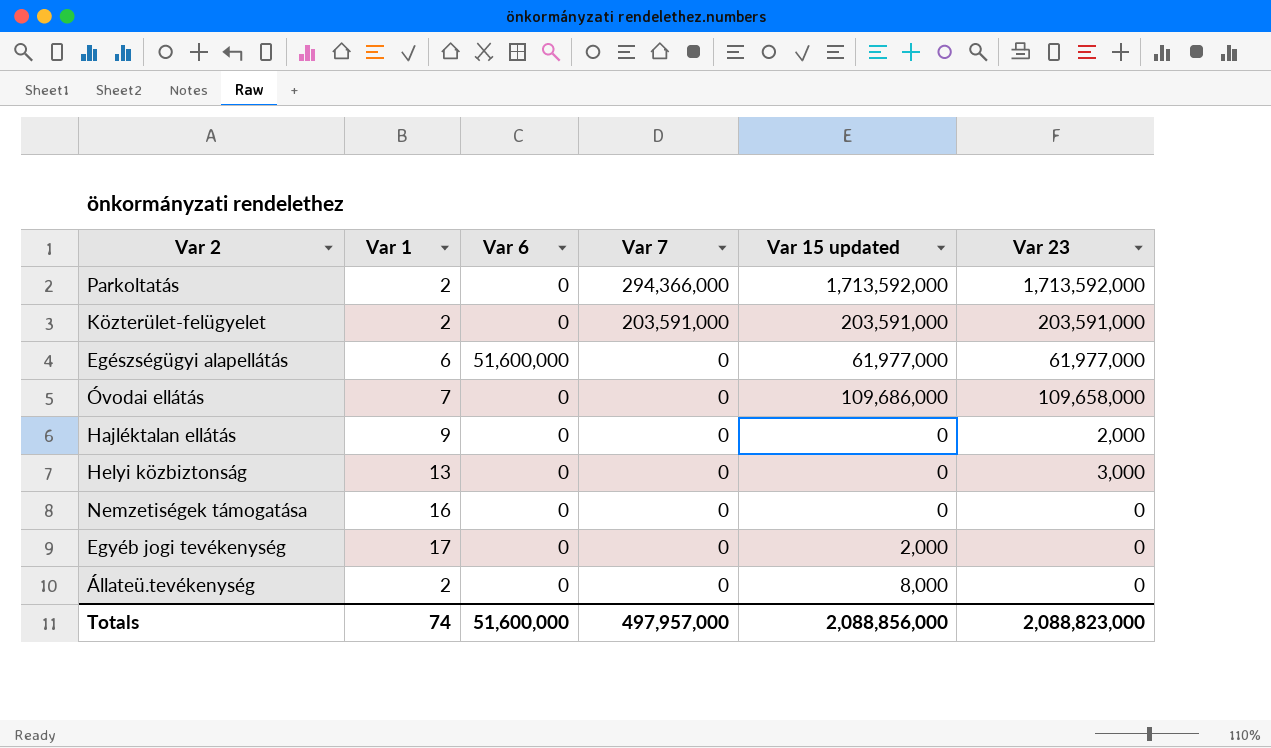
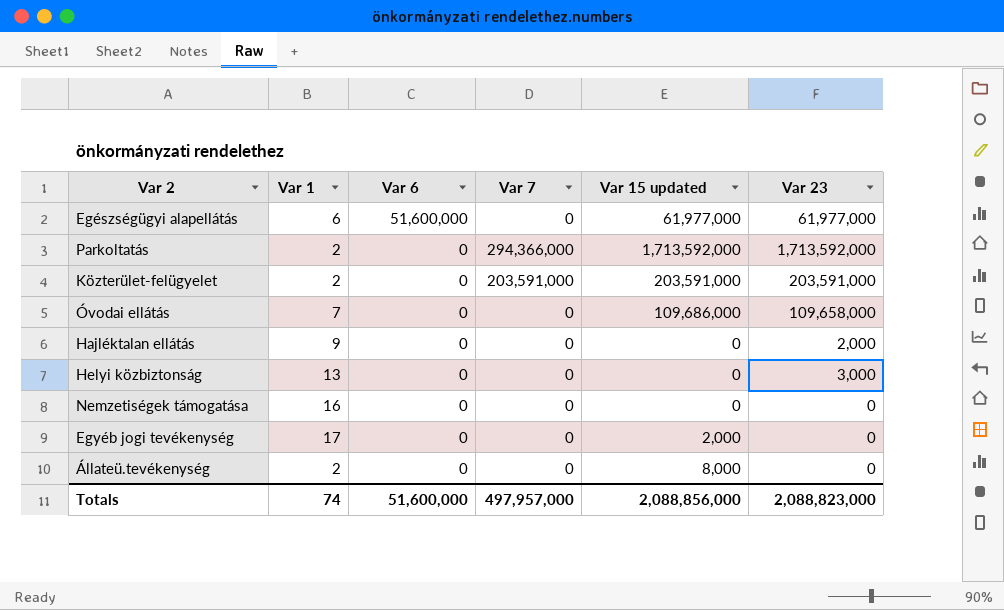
row order: Var 7 descending -> Var 6 descending

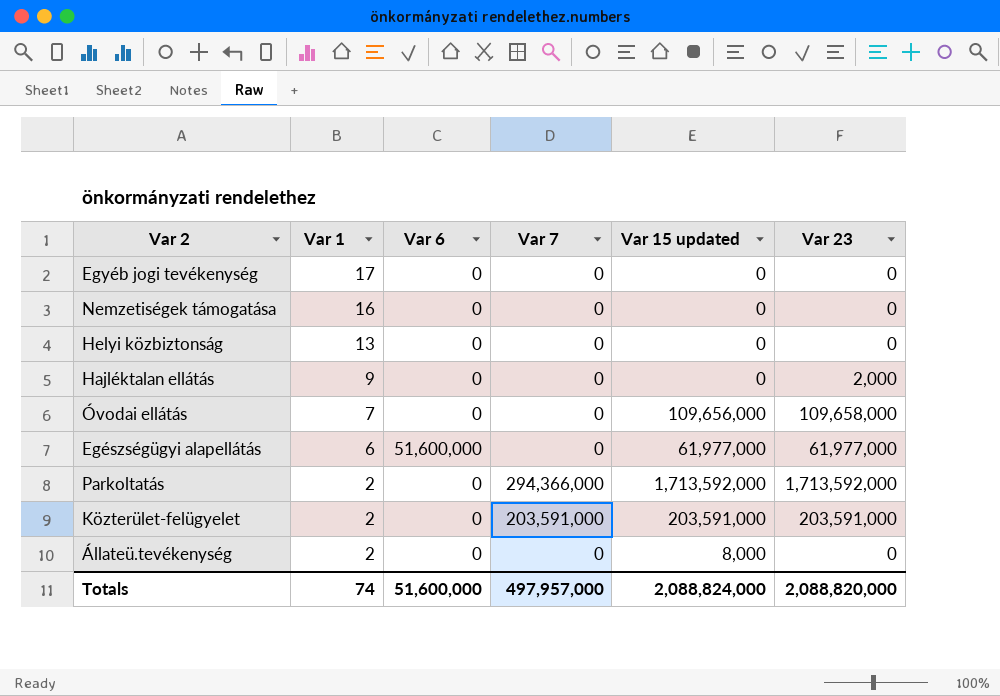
row order: Var 6 descending -> Var 1 descending
Egyéb jogi tevékenység | Var 15 updated: 2,000 -> 0
Helyi közbiztonság | Var 23: 3,000 -> 0
Óvodai ellátás | Var 15 updated: 109,686,000 -> 109,656,000
Totals | Var 15 updated: 2,088,856,000 -> 2,088,824,000
Totals | Var 23: 2,088,823,000 -> 2,088,820,000

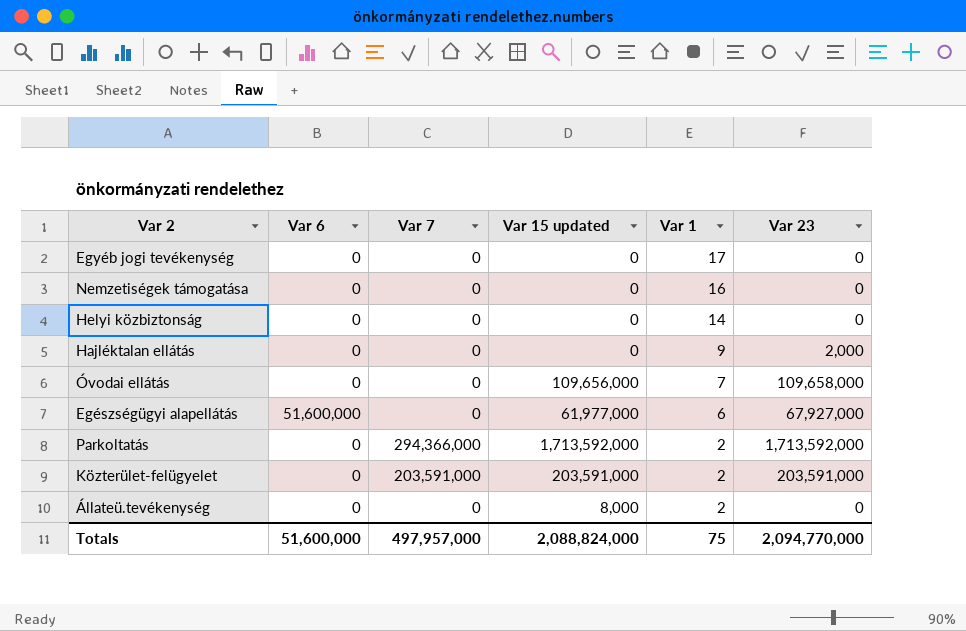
column Var 1 | position: 2 -> 5
Helyi közbiztonság | Var 1: 13 -> 14
Egészségügyi alapellátás | Var 23: 61,977,000 -> 67,927,000
Totals | Var 1: 74 -> 75
Totals | Var 23: 2,088,820,000 -> 2,094,770,000

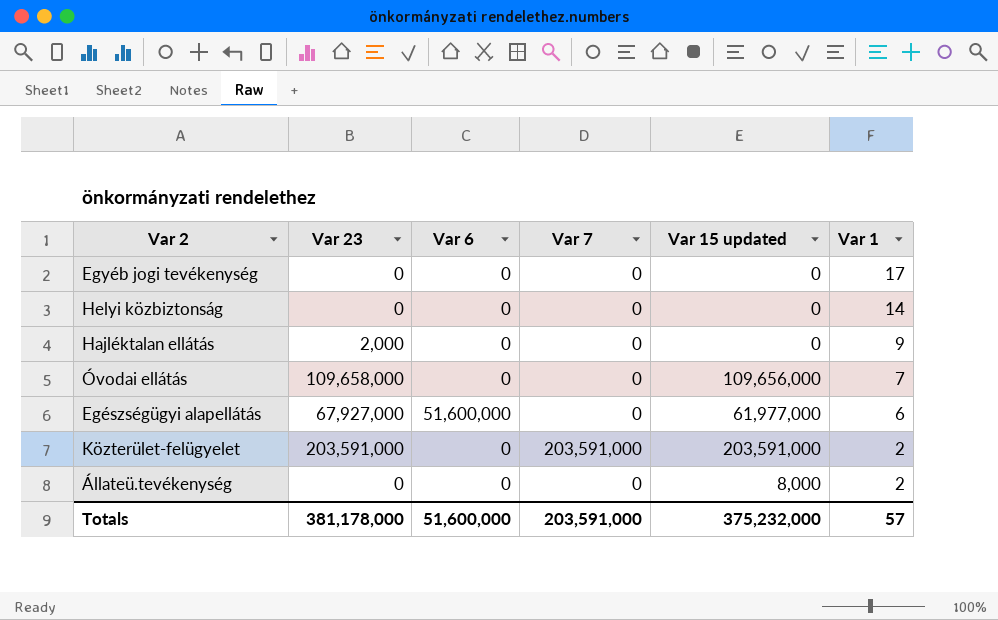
column Var 23 | position: 6 -> 2
row Nemzetiségek támogatása: 0 | 0 | 0 | 16 | 0 -> none
row Parkoltatás: 0 | 294,366,000 | 1,713,592,000 | 2 | 1,713,592,000 -> none
Totals | Var 23: 2,094,770,000 -> 381,178,000
Totals | Var 7: 497,957,000 -> 203,591,000
Totals | Var 15 updated: 2,088,824,000 -> 375,232,000
Totals | Var 1: 75 -> 57

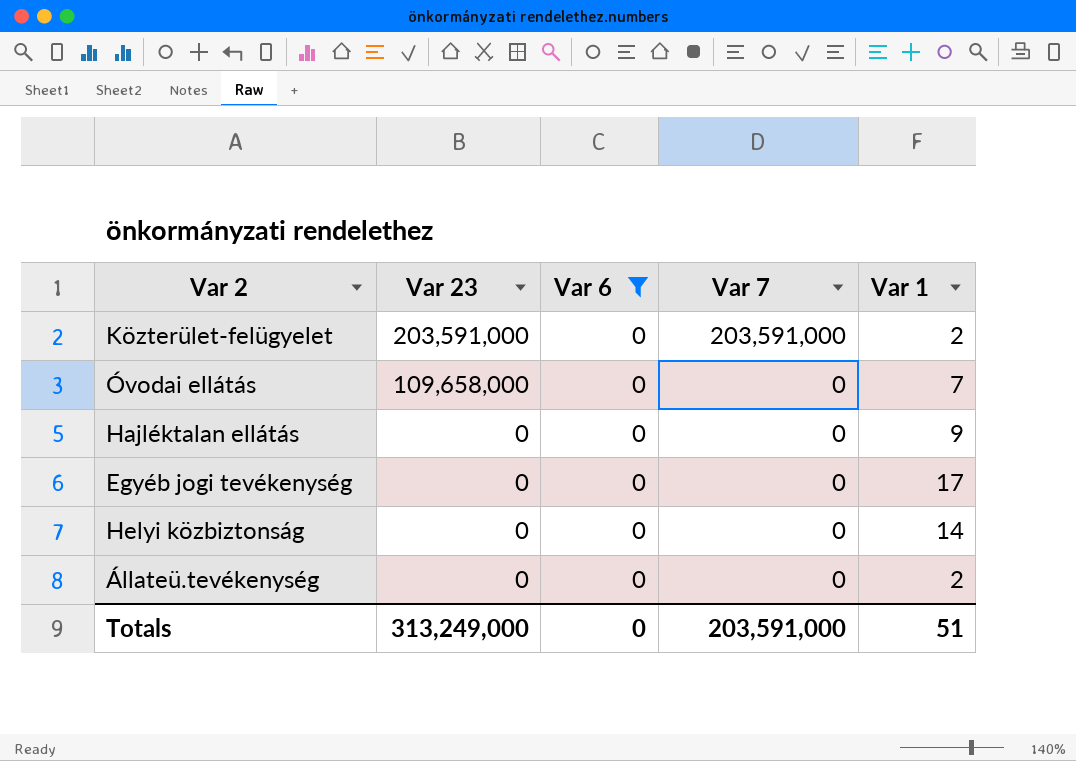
filter: none -> Var 6 = 0
row order: Var 1 descending -> Var 23 descending
column Var 15 updated | position: 5 -> none
Hajléktalan ellátás | Var 23: 2,000 -> 0
Totals | Var 23: 381,178,000 -> 313,249,000
Totals | Var 6: 51,600,000 -> 0
Totals | Var 1: 57 -> 51

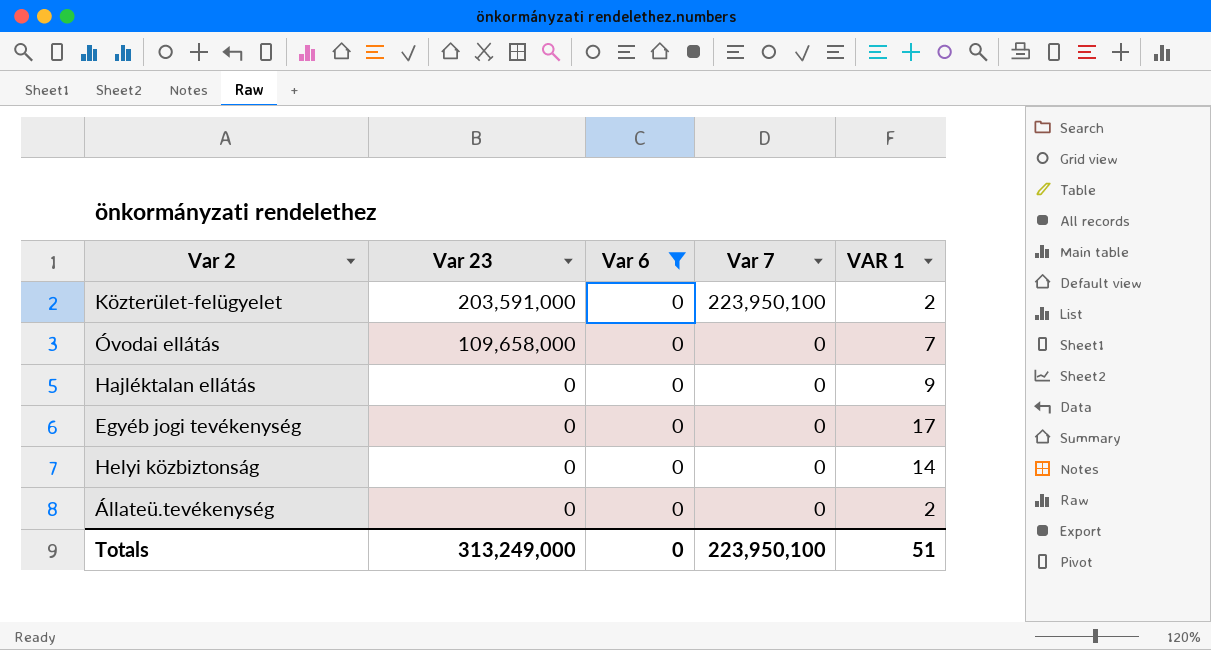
column name: Var 1 -> VAR 1
Közterület-felügyelet | Var 7: 203,591,000 -> 223,950,100
Totals | Var 7: 203,591,000 -> 223,950,100

